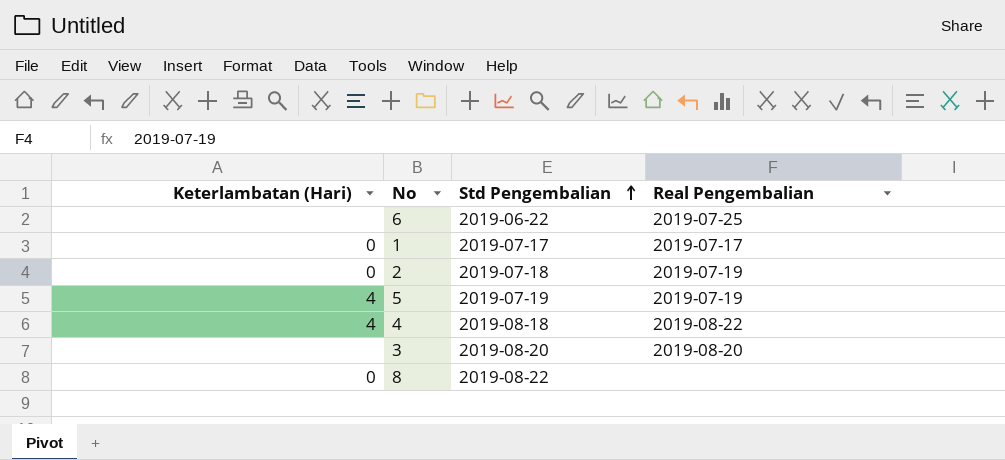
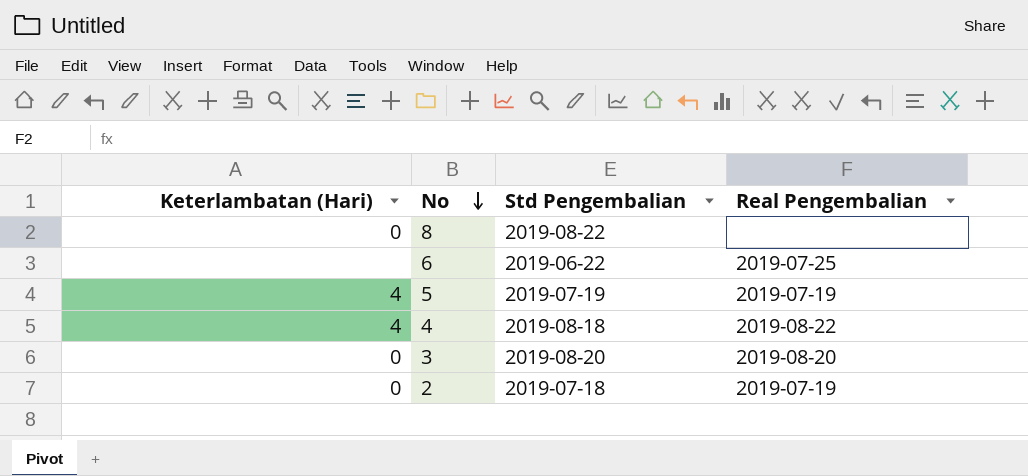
row order: Std Pengembalian ascending -> No descending
row 1: 0 | 2019-07-17 | 2019-07-17 -> none
3 | Keterlambatan (Hari): none -> 0

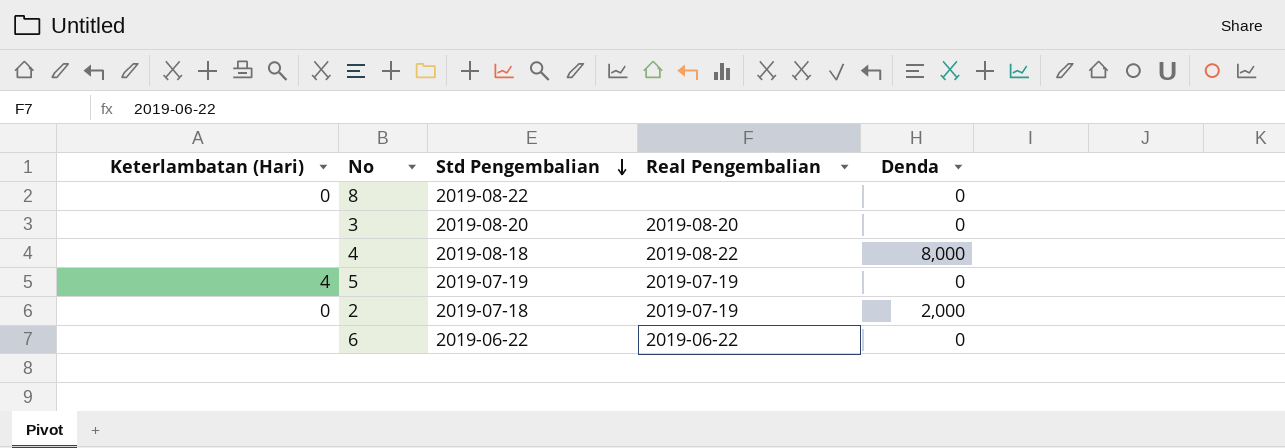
row order: No descending -> Std Pengembalian descending
column Denda | position: none -> 5
3 | Keterlambatan (Hari): 0 -> none
4 | Keterlambatan (Hari): 4 -> none
6 | Real Pengembalian: 2019-07-25 -> 2019-06-22

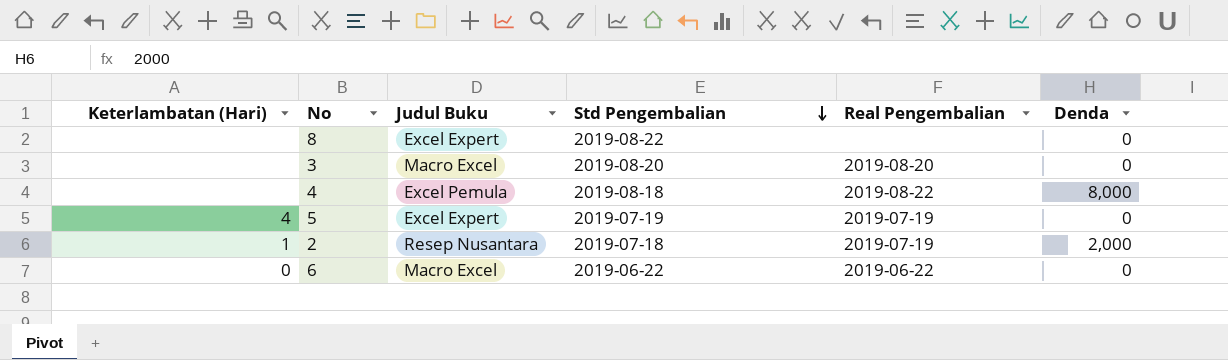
column Judul Buku | position: none -> 3
8 | Keterlambatan (Hari): 0 -> none
2 | Keterlambatan (Hari): 0 -> 1
6 | Keterlambatan (Hari): none -> 0

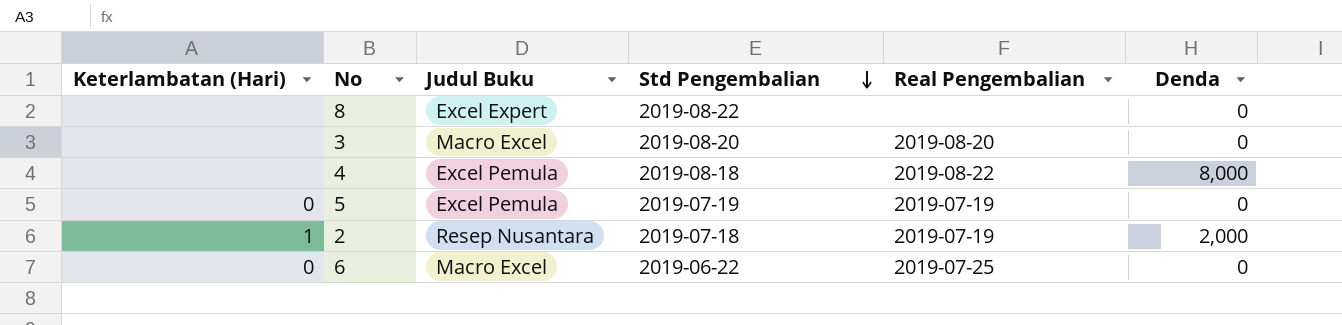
5 | Keterlambatan (Hari): 4 -> 0
5 | Judul Buku: Excel Expert -> Excel Pemula
6 | Real Pengembalian: 2019-06-22 -> 2019-07-25

